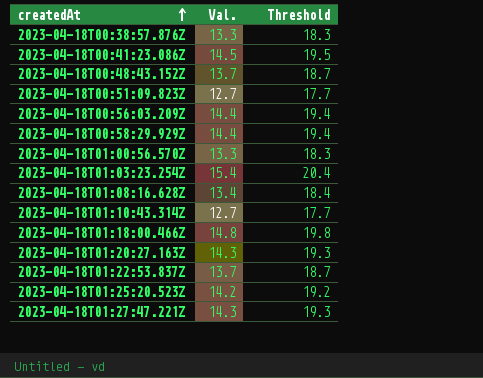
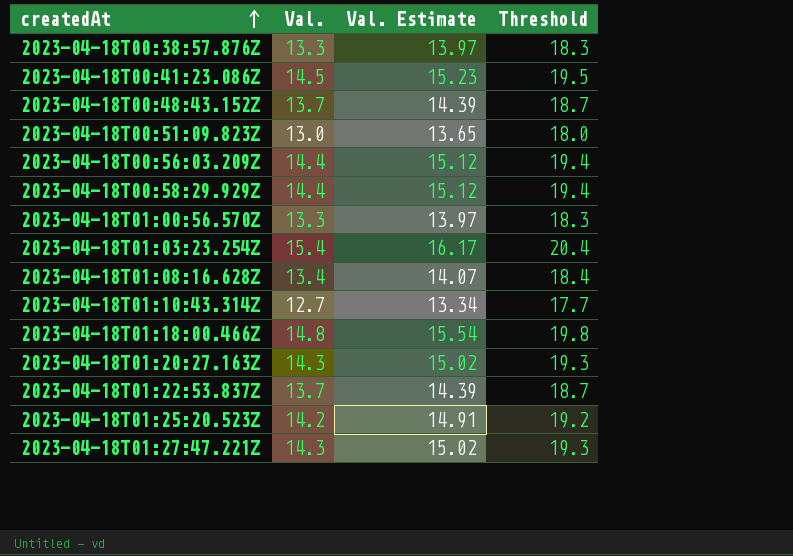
column Val. Estimate | formula: none -> [Val.] * 1.05
2023-04-18T00:51:09.823Z | Val.: 12.7 -> 13.0
2023-04-18T00:51:09.823Z | Threshold: 17.7 -> 18.0

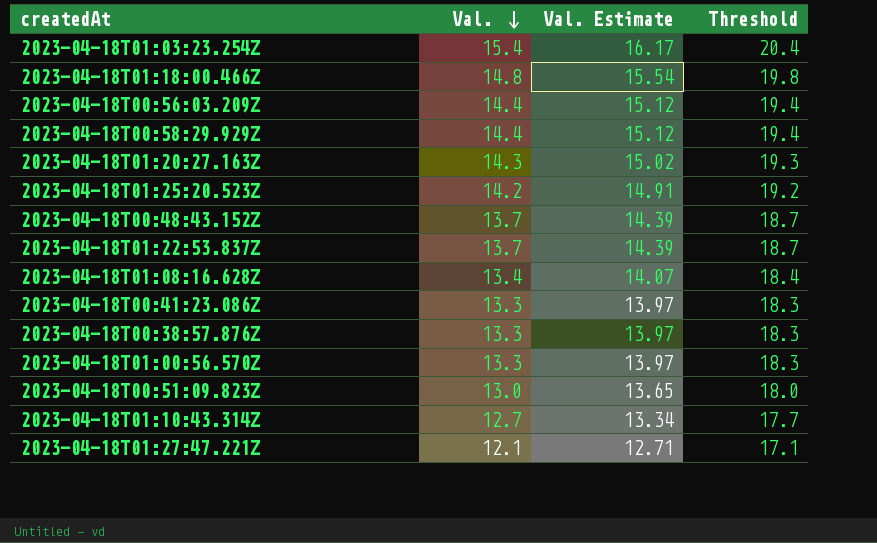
row order: createdAt ascending -> Val. descending
2023-04-18T00:41:23.086Z | Val.: 14.5 -> 13.3
2023-04-18T00:41:23.086Z | Val. Estimate: 15.23 -> 13.97
2023-04-18T00:41:23.086Z | Threshold: 19.5 -> 18.3
2023-04-18T01:27:47.221Z | Val.: 14.3 -> 12.1
2023-04-18T01:27:47.221Z | Val. Estimate: 15.02 -> 12.71
2023-04-18T01:27:47.221Z | Threshold: 19.3 -> 17.1

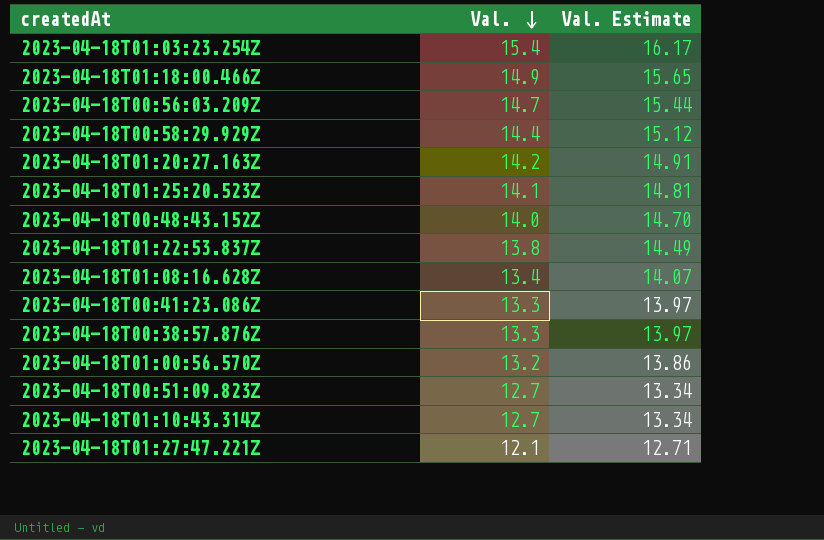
column Threshold | formula: [Val.] + 5 -> none
2023-04-18T01:18:00.466Z | Val.: 14.8 -> 14.9
2023-04-18T01:18:00.466Z | Val. Estimate: 15.54 -> 15.65
2023-04-18T00:56:03.209Z | Val.: 14.4 -> 14.7
2023-04-18T00:56:03.209Z | Val. Estimate: 15.12 -> 15.44
2023-04-18T01:20:27.163Z | Val.: 14.3 -> 14.2
2023-04-18T01:20:27.163Z | Val. Estimate: 15.02 -> 14.91
2023-04-18T01:25:20.523Z | Val.: 14.2 -> 14.1
2023-04-18T01:25:20.523Z | Val. Estimate: 14.91 -> 14.81
2023-04-18T00:48:43.152Z | Val.: 13.7 -> 14.0
2023-04-18T00:48:43.152Z | Val. Estimate: 14.39 -> 14.70
2023-04-18T01:22:53.837Z | Val.: 13.7 -> 13.8
2023-04-18T01:22:53.837Z | Val. Estimate: 14.39 -> 14.49
2023-04-18T01:00:56.570Z | Val.: 13.3 -> 13.2
2023-04-18T01:00:56.570Z | Val. Estimate: 13.97 -> 13.86
2023-04-18T00:51:09.823Z | Val.: 13.0 -> 12.7
2023-04-18T00:51:09.823Z | Val. Estimate: 13.65 -> 13.34

